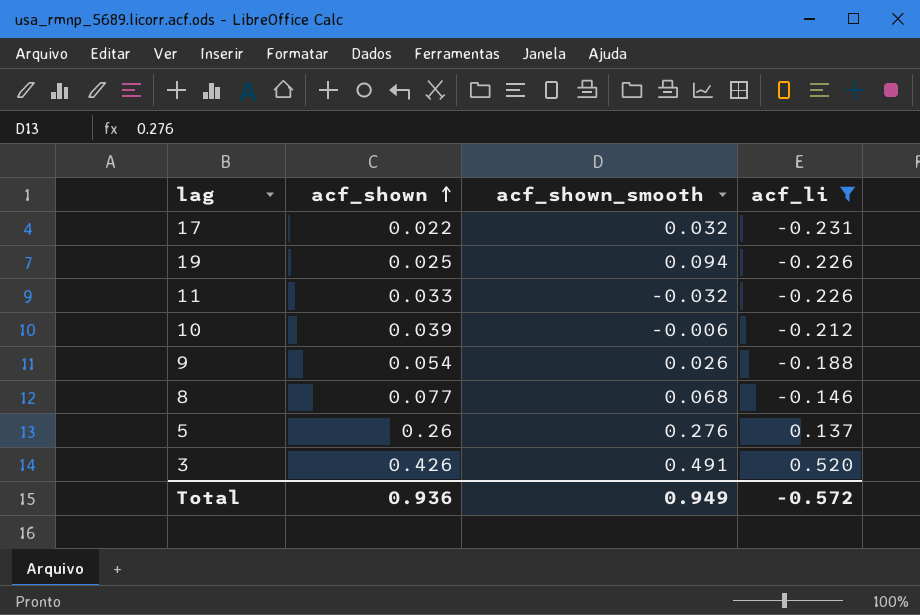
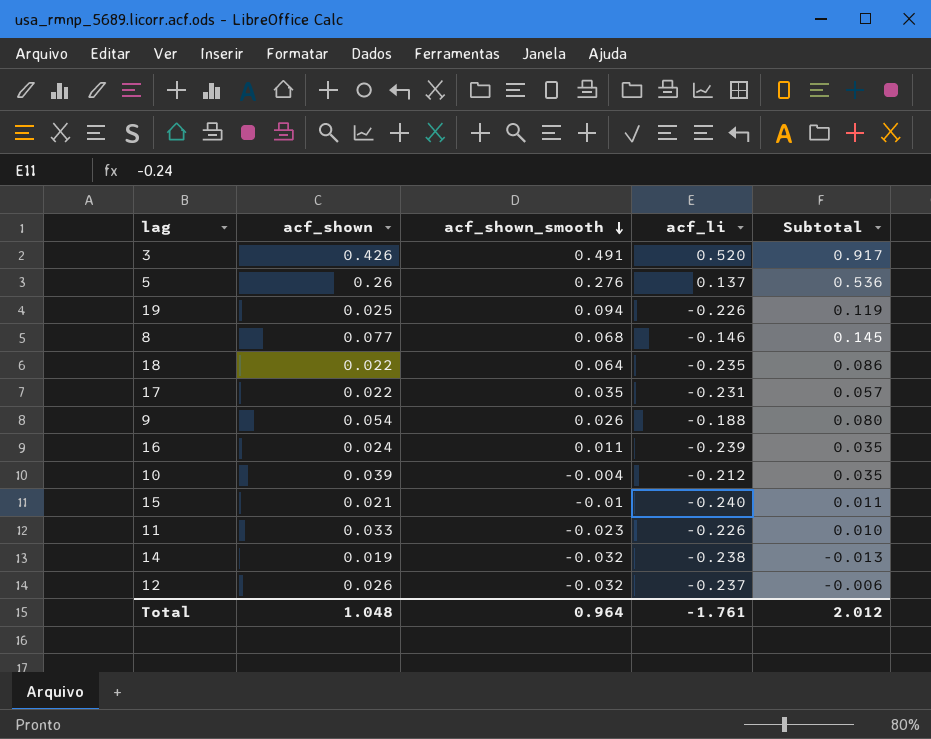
filter: acf_li >= -0.231 -> none
row order: acf_shown ascending -> acf_shown_smooth descending
column Subtotal | formula: none -> [acf_shown] + [acf_shown_smooth]
17 | acf_shown_smooth: 0.032 -> 0.035
10 | acf_shown_smooth: -0.006 -> -0.004
11 | acf_shown_smooth: -0.032 -> -0.023
Total | acf_shown: 0.936 -> 1.048
Total | acf_shown_smooth: 0.949 -> 0.964
Total | acf_li: -0.572 -> -1.761

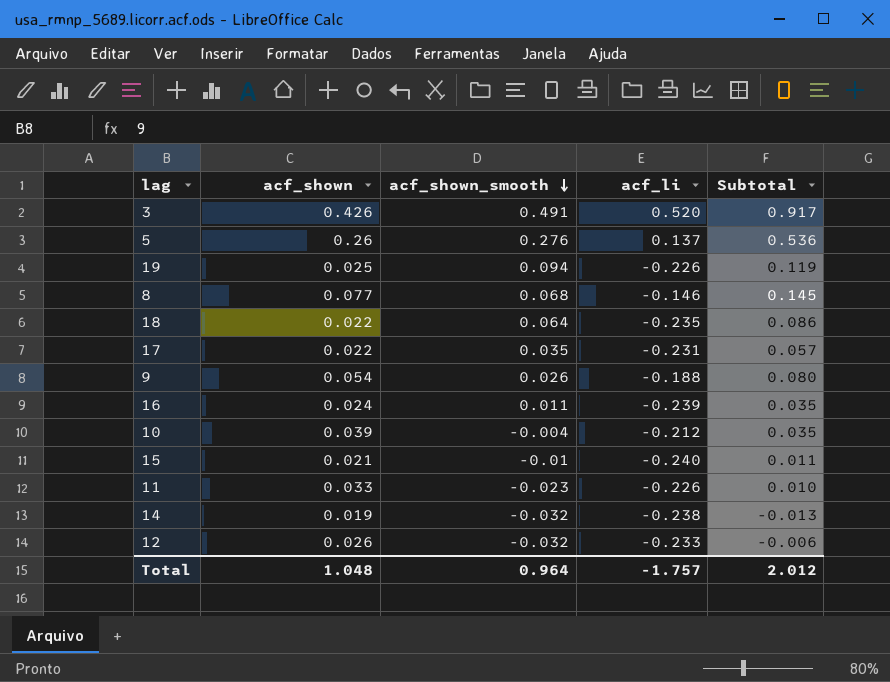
12 | acf_li: -0.237 -> -0.233
Total | acf_li: -1.761 -> -1.757

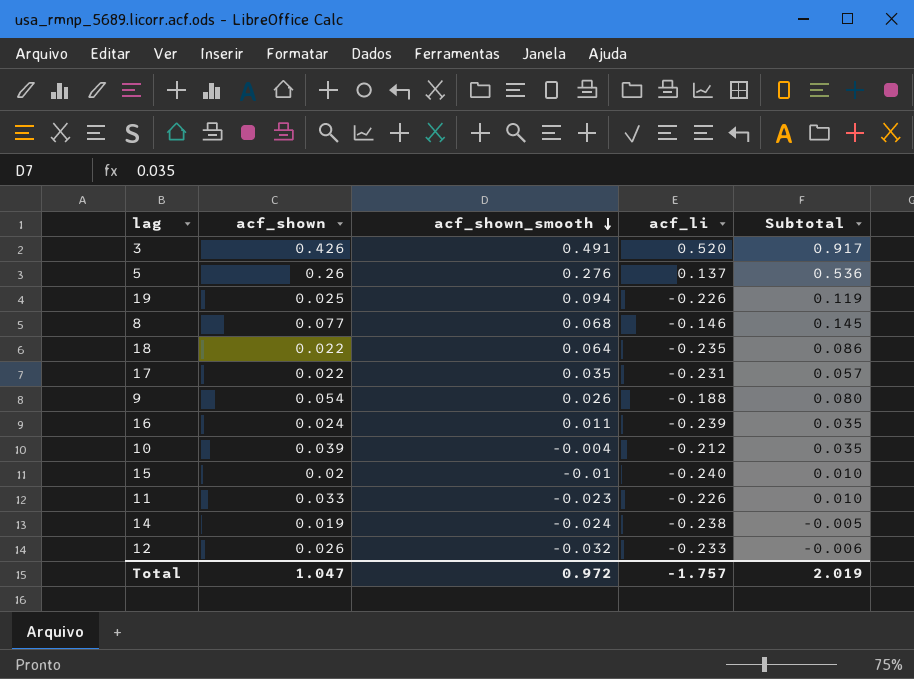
15 | acf_shown: 0.021 -> 0.02
15 | Subtotal: 0.011 -> 0.010
14 | acf_shown_smooth: -0.032 -> -0.024
14 | Subtotal: -0.013 -> -0.005
Total | acf_shown: 1.048 -> 1.047
Total | acf_shown_smooth: 0.964 -> 0.972
Total | Subtotal: 2.012 -> 2.019

